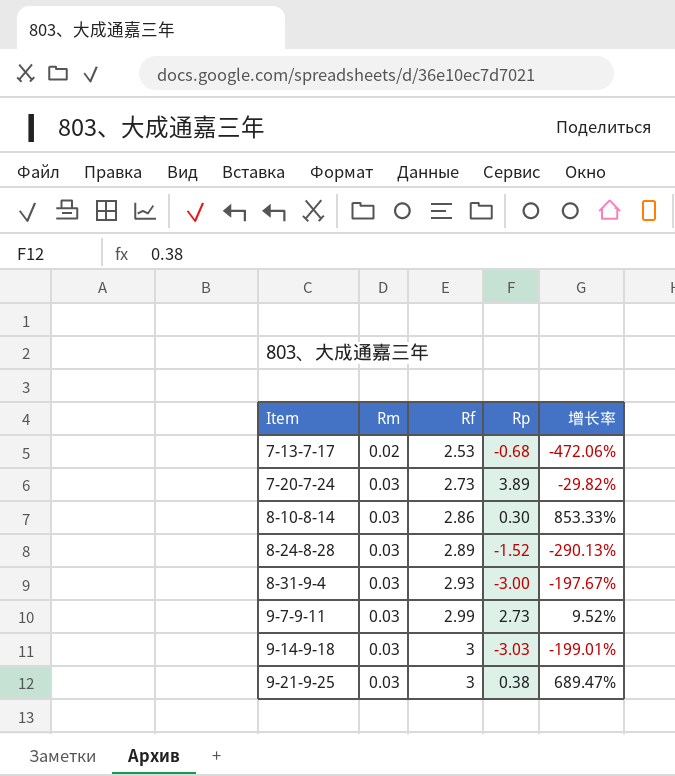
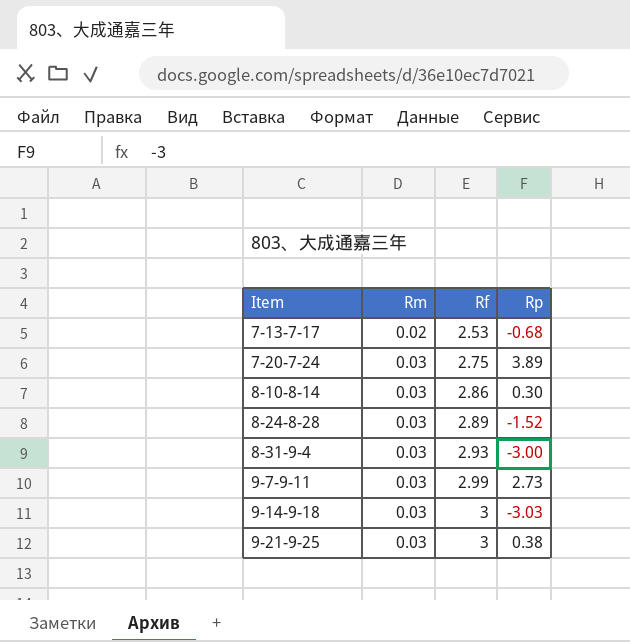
column 增长率 | formula: ([Rf] - [Rp]) / [Rp] -> none
7-20-7-24 | Rf: 2.73 -> 2.75

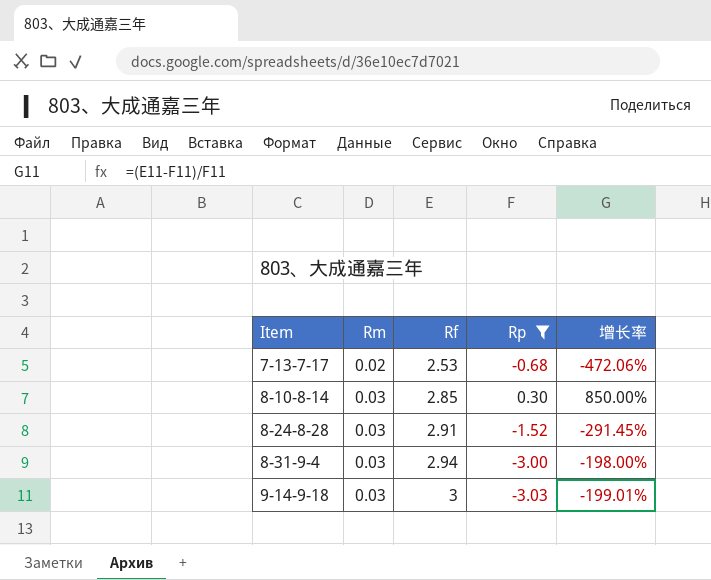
filter: none -> Rp <= 0.30
column 增长率 | formula: none -> ([Rf] - [Rp]) / [Rp]
8-10-8-14 | Rf: 2.86 -> 2.85
8-24-8-28 | Rf: 2.89 -> 2.91
8-31-9-4 | Rf: 2.93 -> 2.94

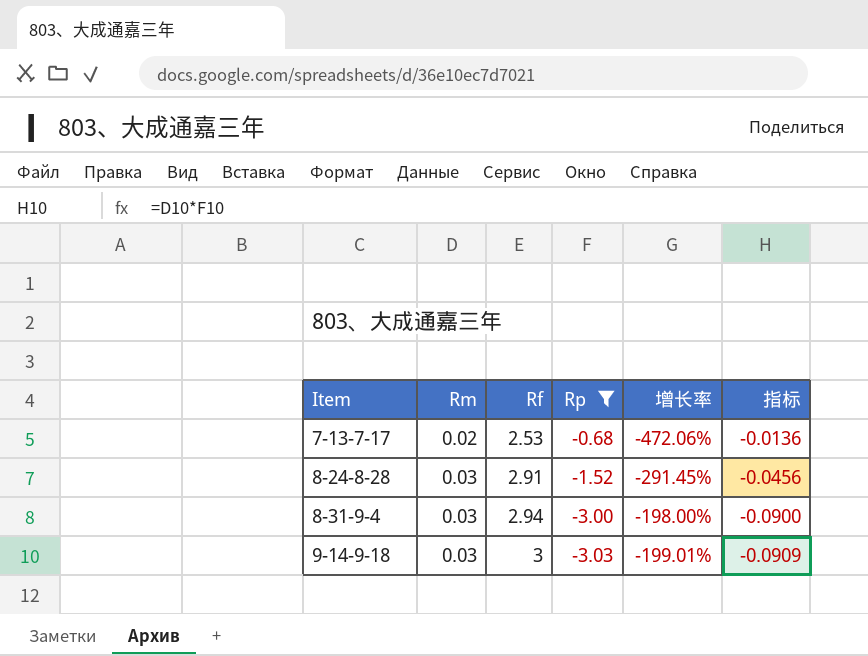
column 指标 | formula: none -> [Rm] * [Rp]
row 8-10-8-14: 0.03 | 2.85 | 0.30 | 850.00% -> none

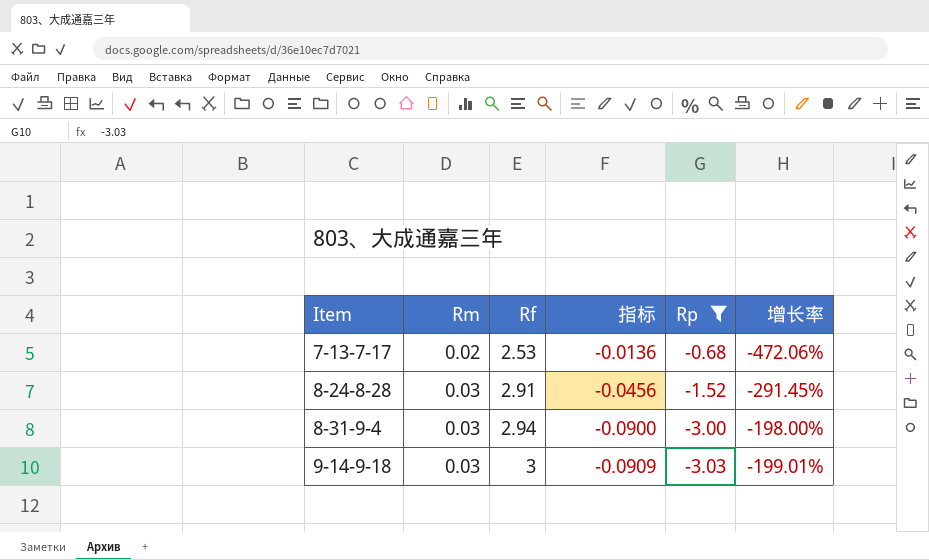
column 指标 | position: 6 -> 4

